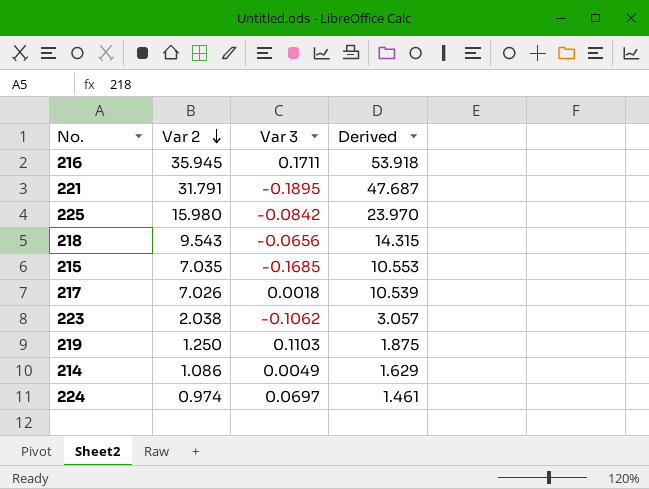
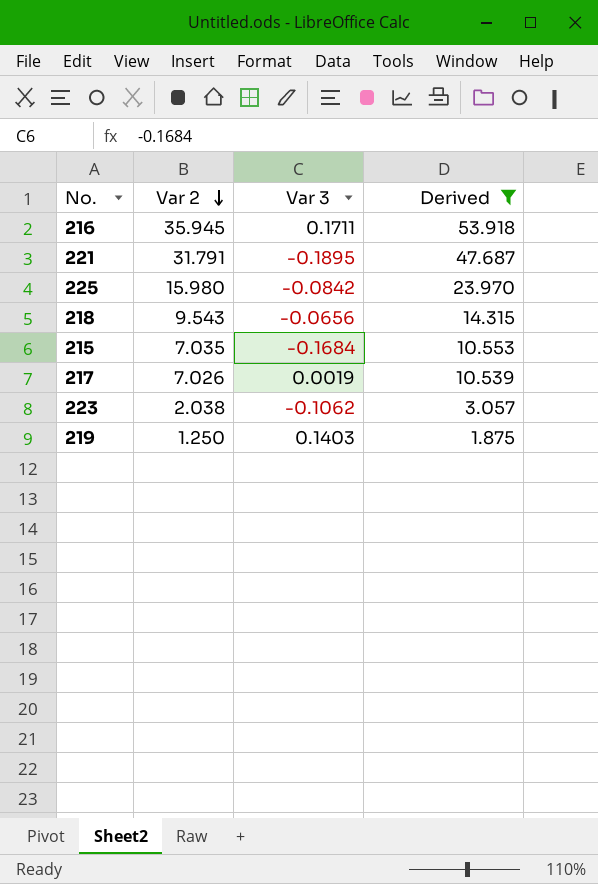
filter: none -> Derived >= 1.875
215 | Var 3: -0.1685 -> -0.1684
217 | Var 3: 0.0018 -> 0.0019
219 | Var 3: 0.1103 -> 0.1403

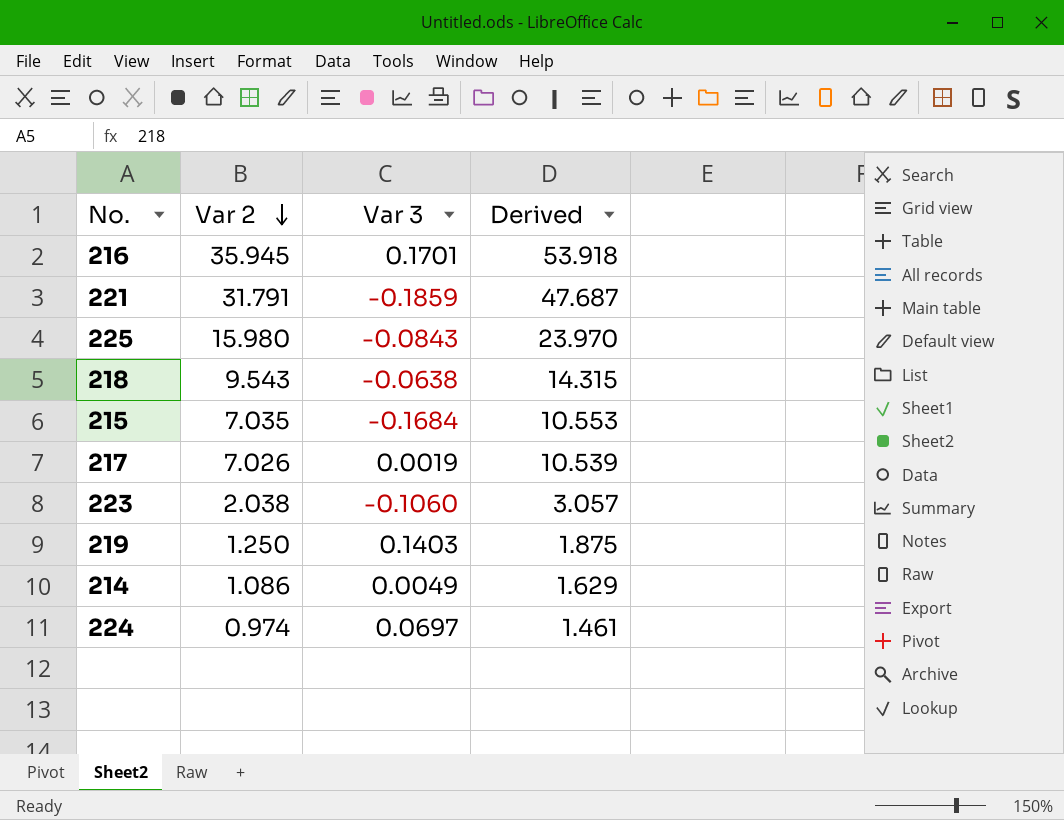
filter: Derived >= 1.875 -> none
216 | Var 3: 0.1711 -> 0.1701
221 | Var 3: -0.1895 -> -0.1859
225 | Var 3: -0.0842 -> -0.0843
218 | Var 3: -0.0656 -> -0.0638
223 | Var 3: -0.1062 -> -0.1060

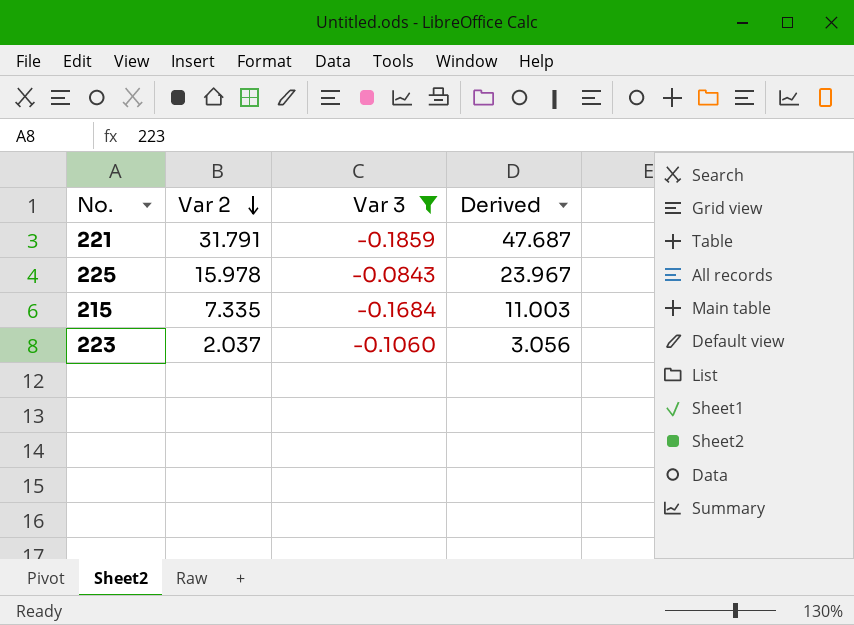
filter: none -> Var 3 <= -0.0843
225 | Var 2: 15.980 -> 15.978
225 | Derived: 23.970 -> 23.967
215 | Var 2: 7.035 -> 7.335
215 | Derived: 10.553 -> 11.003
223 | Var 2: 2.038 -> 2.037
223 | Derived: 3.057 -> 3.056

